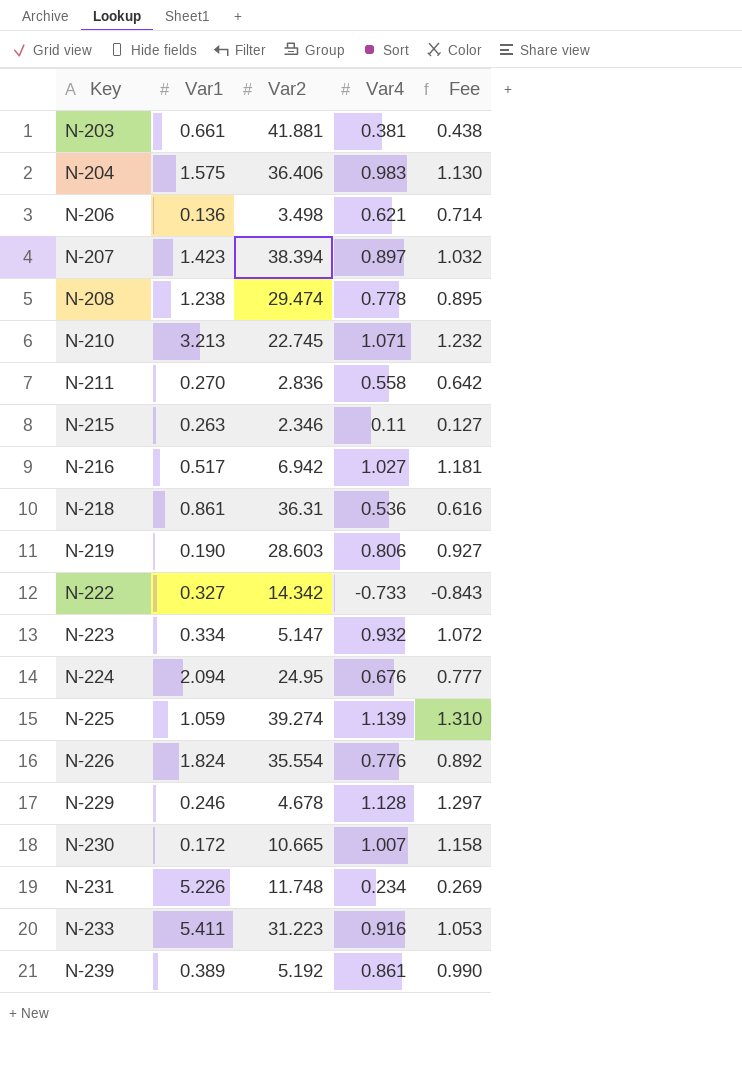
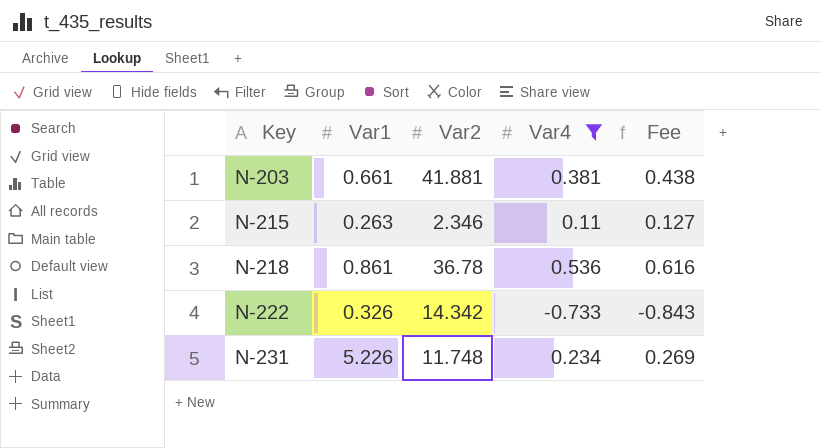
filter: none -> Var4 <= 0.536
N-218 | Var2: 36.31 -> 36.78
N-222 | Var1: 0.327 -> 0.326

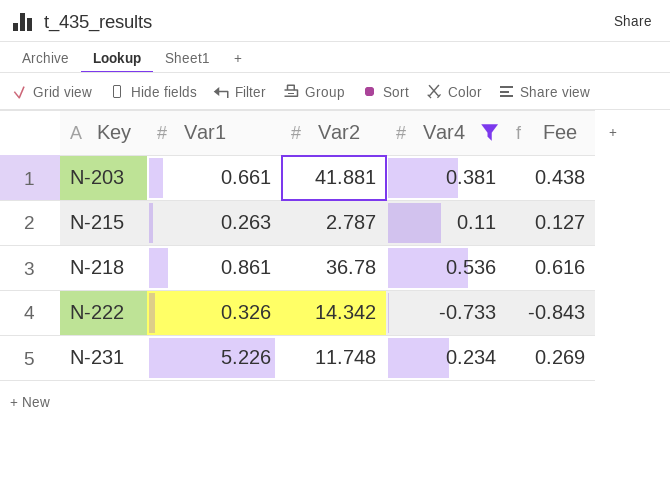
N-215 | Var2: 2.346 -> 2.787

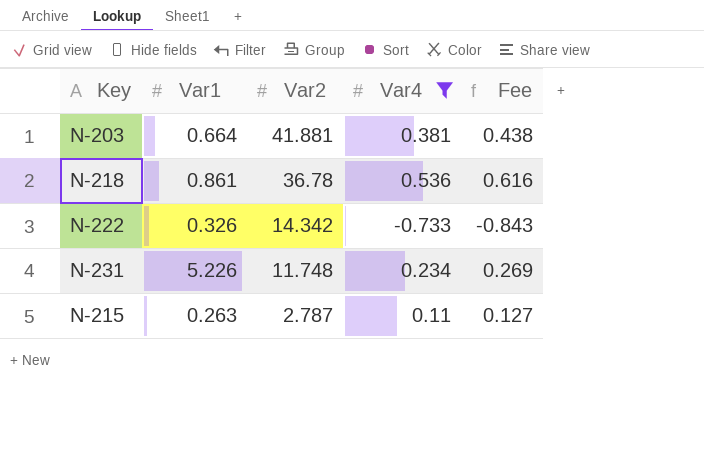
row order: Key ascending -> Var2 descending
N-203 | Var1: 0.661 -> 0.664

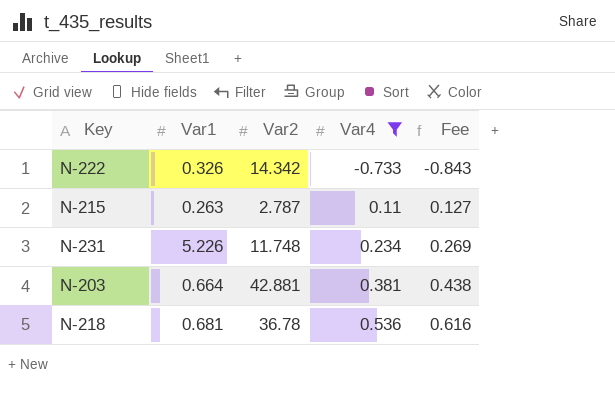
row order: Var2 descending -> Var4 ascending
N-203 | Var2: 41.881 -> 42.881
N-218 | Var1: 0.861 -> 0.681

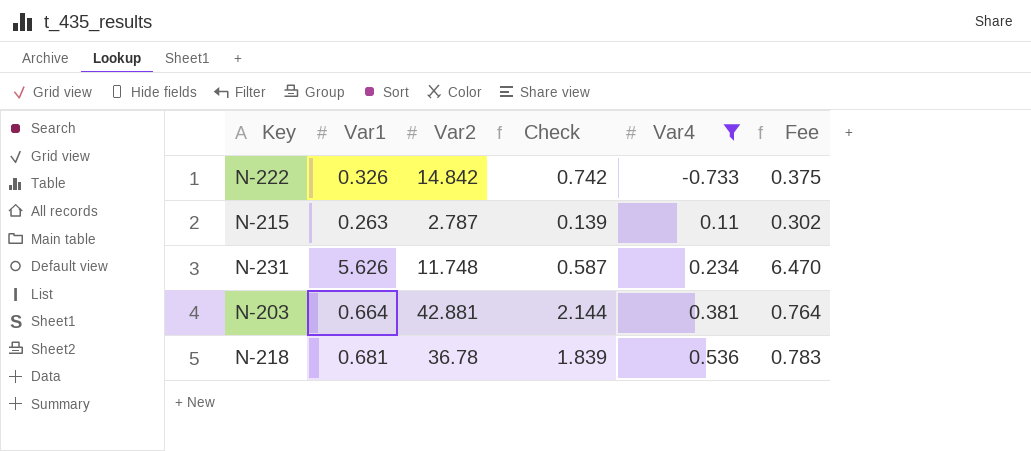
column Check | formula: none -> [Var2] * 0.05
column Fee | formula: [Var4] * 1.15 -> [Var1] * 1.15
N-222 | Var2: 14.342 -> 14.842
N-231 | Var1: 5.226 -> 5.626

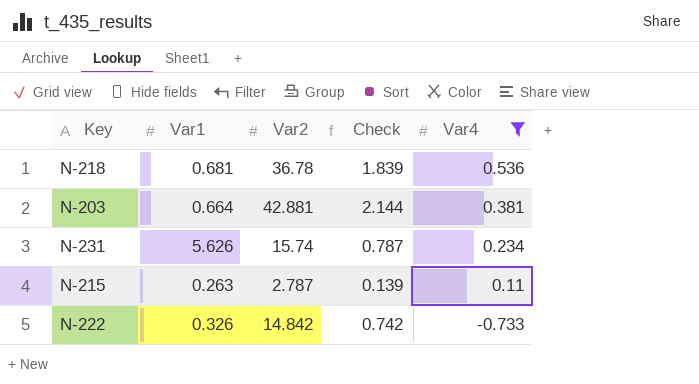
row order: Var4 ascending -> Var4 descending
column Fee | formula: [Var1] * 1.15 -> none
N-231 | Var2: 11.748 -> 15.74
N-231 | Check: 0.587 -> 0.787

